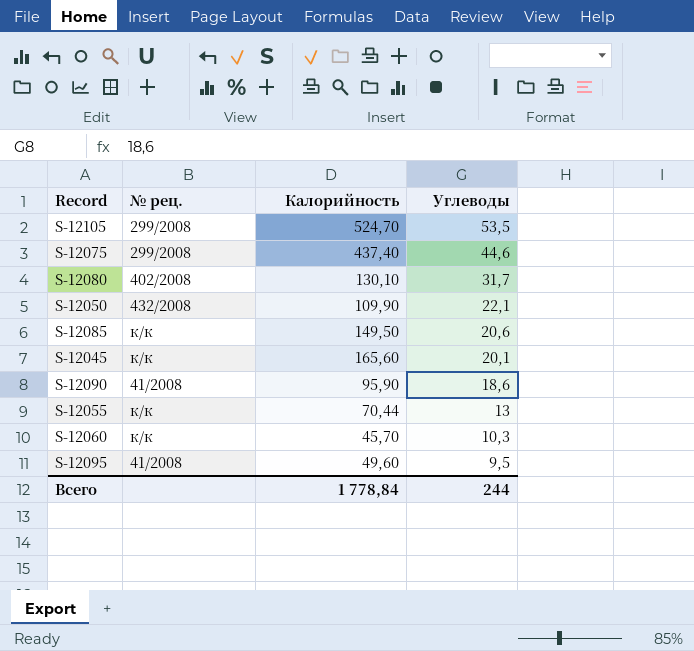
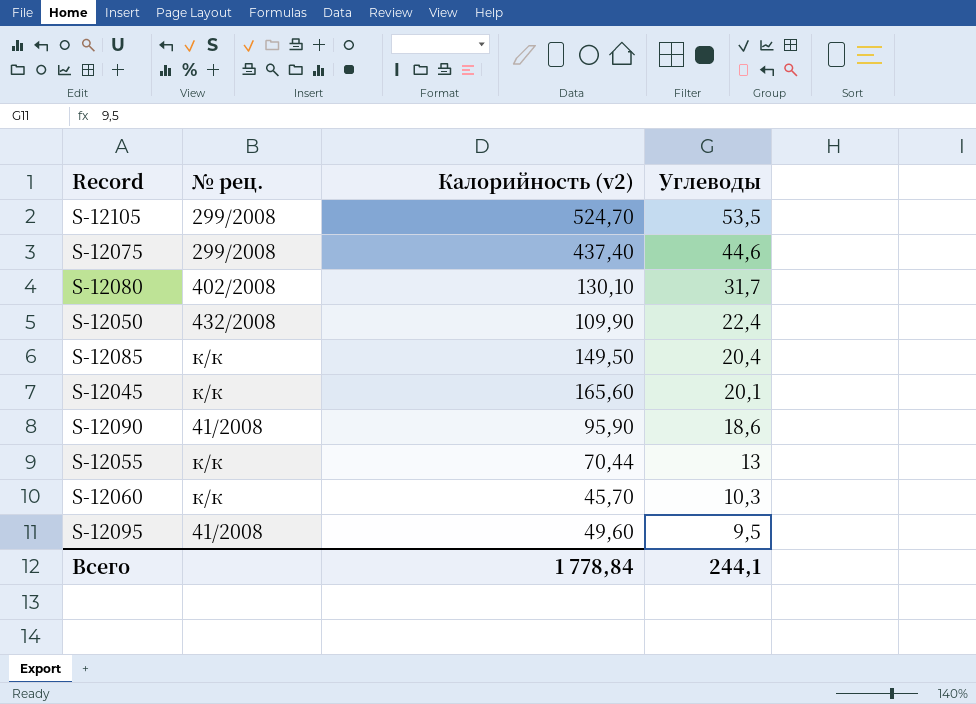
column name: Калорийность -> Калорийность (v2)
S-12050 | Углеводы: 22,1 -> 22,4
S-12085 | Углеводы: 20,6 -> 20,4
Всего | Углеводы: 244 -> 244,1

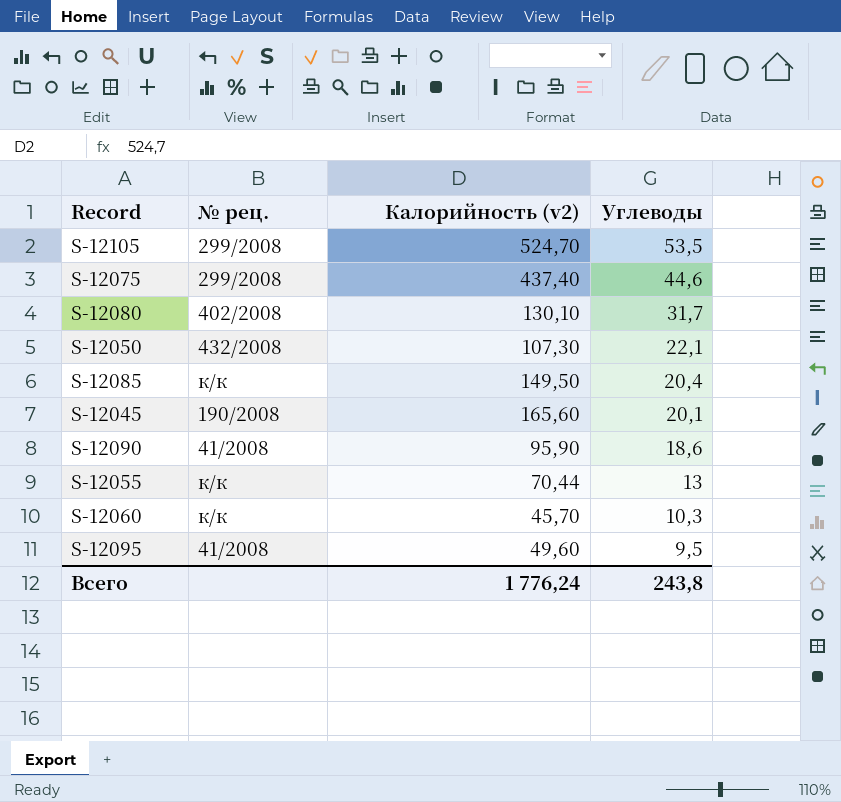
S-12050 | Калорийность (v2): 109,90 -> 107,30
S-12050 | Углеводы: 22,4 -> 22,1
S-12045 | № рец.: к/к -> 190/2008
Всего | Калорийность (v2): 1 778,84 -> 1 776,24
Всего | Углеводы: 244,1 -> 243,8

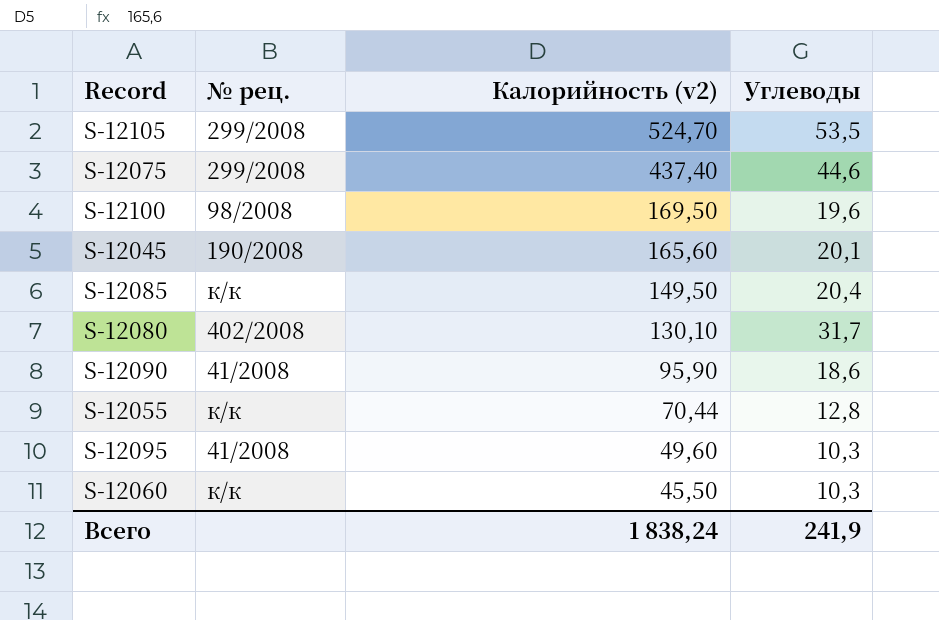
row order: Углеводы descending -> Калорийность (v2) descending
row S-12050: 432/2008 | 107,30 | 22,1 -> none
row S-12100: none -> 98/2008 | 169,50 | 19,6
S-12055 | Углеводы: 13 -> 12,8
S-12095 | Углеводы: 9,5 -> 10,3
S-12060 | Калорийность (v2): 45,70 -> 45,50
Всего | Калорийность (v2): 1 776,24 -> 1 838,24
Всего | Углеводы: 243,8 -> 241,9

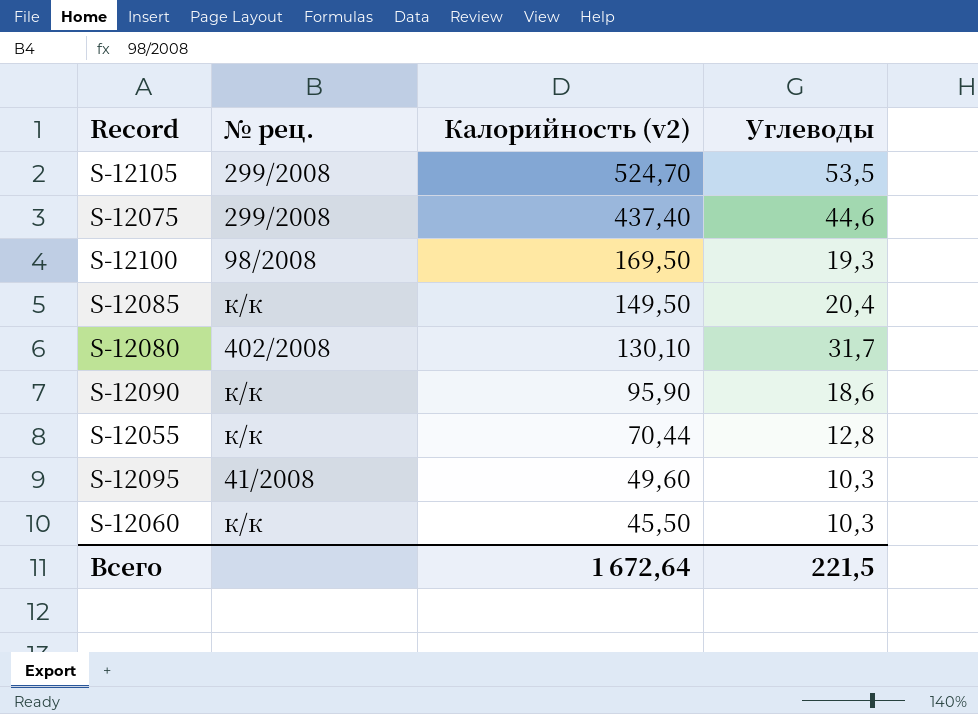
row S-12045: 190/2008 | 165,60 | 20,1 -> none
S-12100 | Углеводы: 19,6 -> 19,3
S-12090 | № рец.: 41/2008 -> к/к
Всего | Калорийность (v2): 1 838,24 -> 1 672,64
Всего | Углеводы: 241,9 -> 221,5

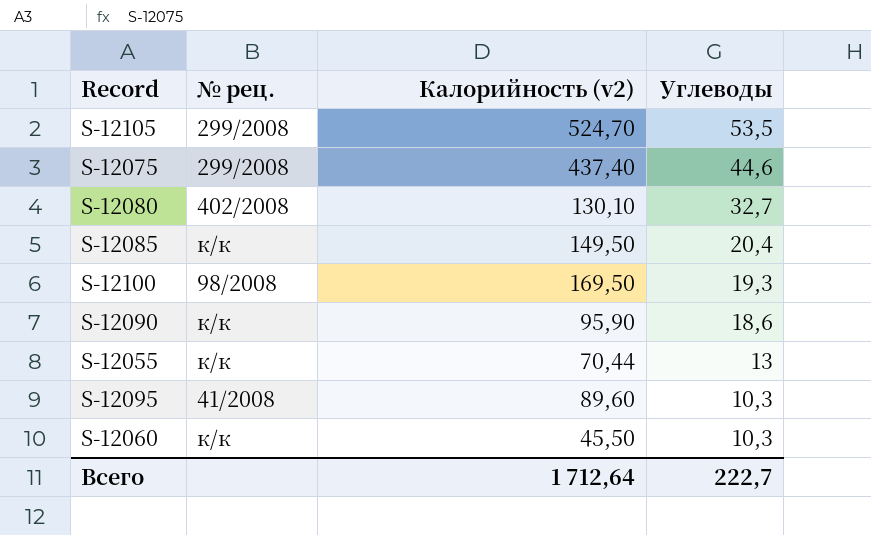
row order: Калорийность (v2) descending -> Углеводы descending
S-12080 | Углеводы: 31,7 -> 32,7
S-12055 | Углеводы: 12,8 -> 13
S-12095 | Калорийность (v2): 49,60 -> 89,60
Всего | Калорийность (v2): 1 672,64 -> 1 712,64
Всего | Углеводы: 221,5 -> 222,7

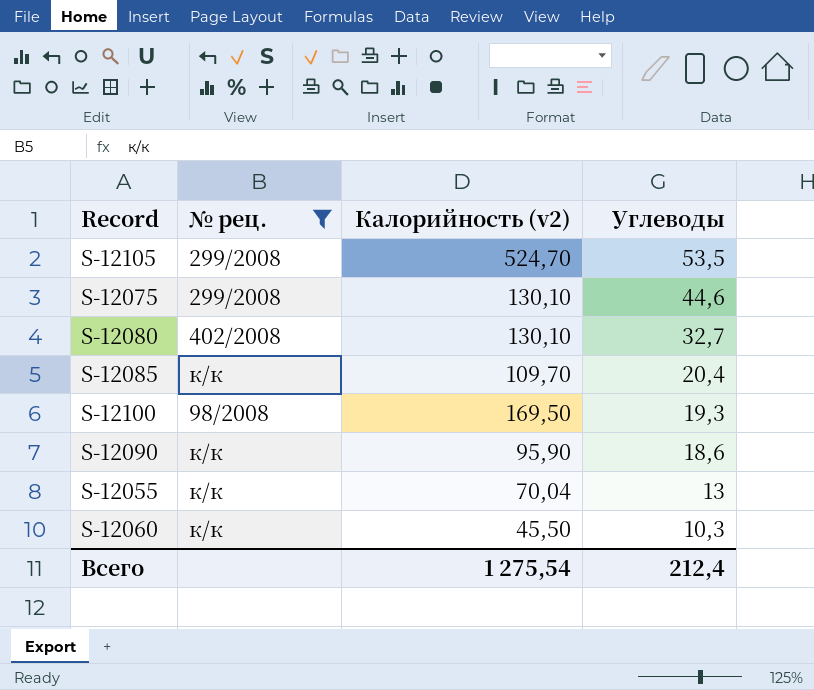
filter: none -> № рец. != 41/2008
S-12075 | Калорийность (v2): 437,40 -> 130,10
S-12085 | Калорийность (v2): 149,50 -> 109,70
S-12055 | Калорийность (v2): 70,44 -> 70,04
Всего | Калорийность (v2): 1 712,64 -> 1 275,54
Всего | Углеводы: 222,7 -> 212,4

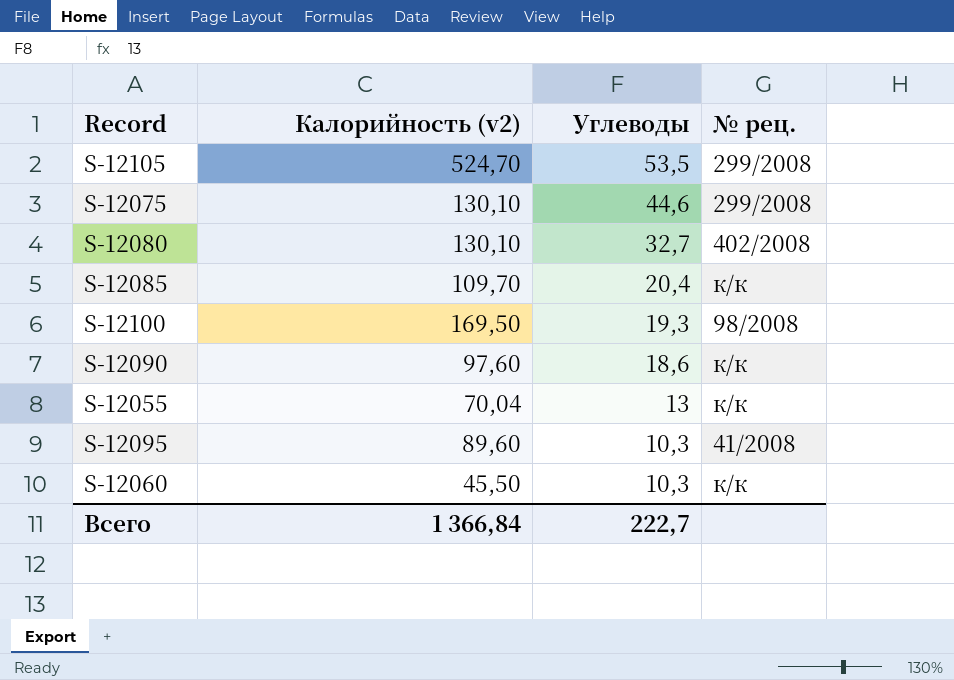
filter: № рец. != 41/2008 -> none
column № рец. | position: 2 -> 4
S-12090 | Калорийность (v2): 95,90 -> 97,60
Всего | Калорийность (v2): 1 275,54 -> 1 366,84
Всего | Углеводы: 212,4 -> 222,7

